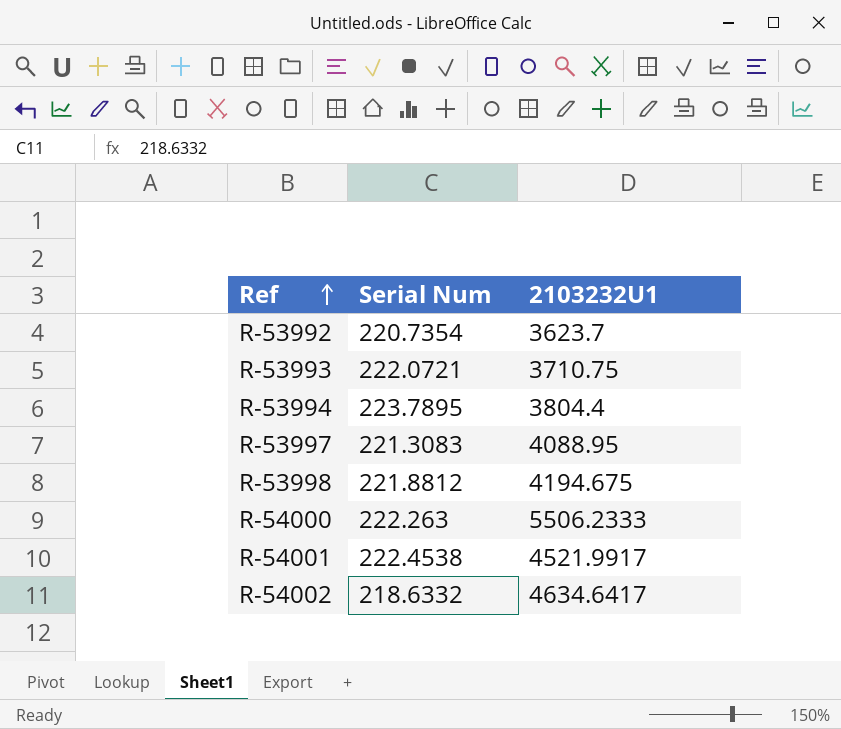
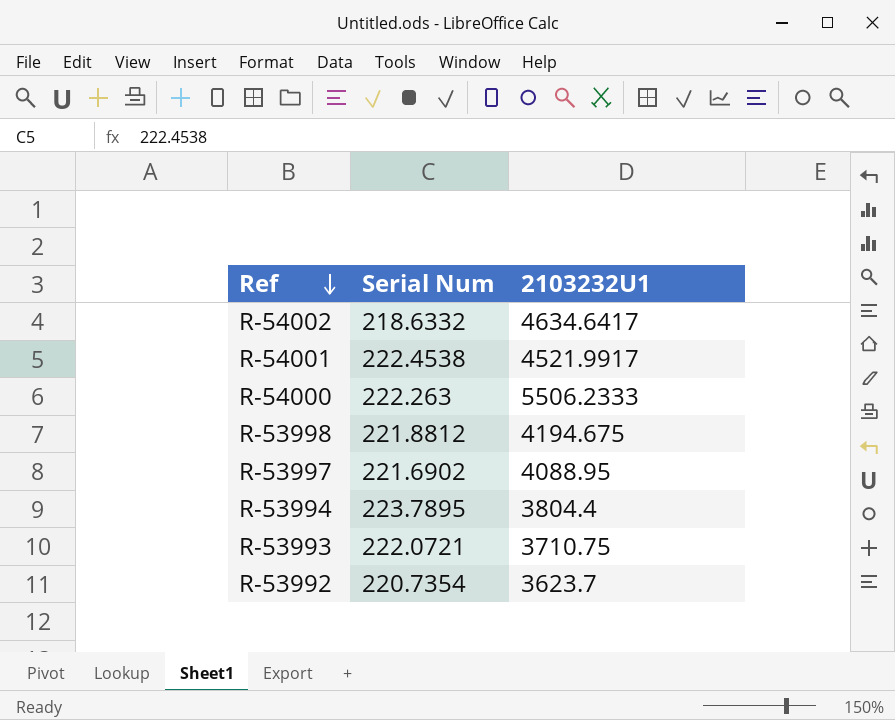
row order: Ref ascending -> Ref descending
R-53997 | Serial Num: 221.3083 -> 221.6902

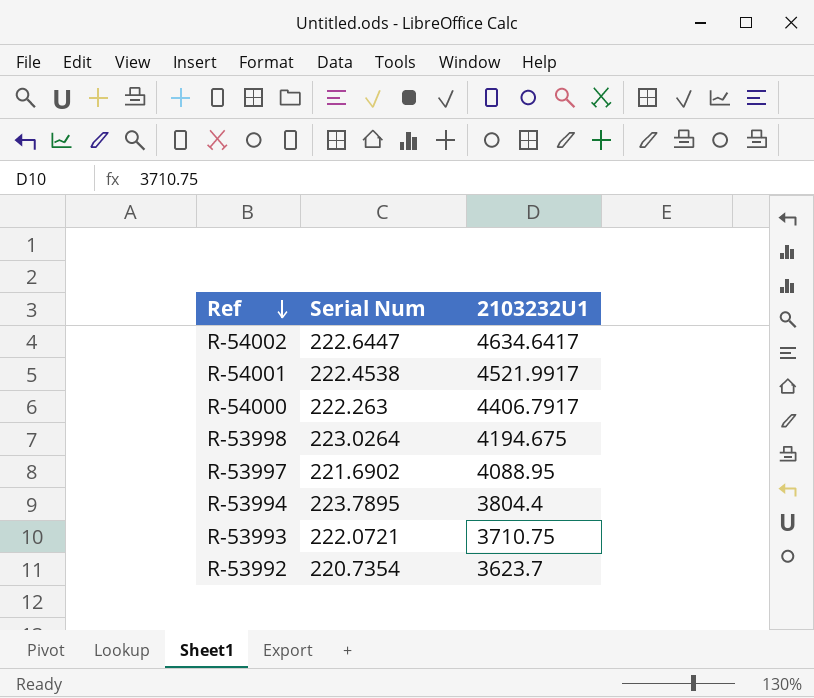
R-54002 | Serial Num: 218.6332 -> 222.6447
R-54000 | 2103232U1: 5506.2333 -> 4406.7917
R-53998 | Serial Num: 221.8812 -> 223.0264

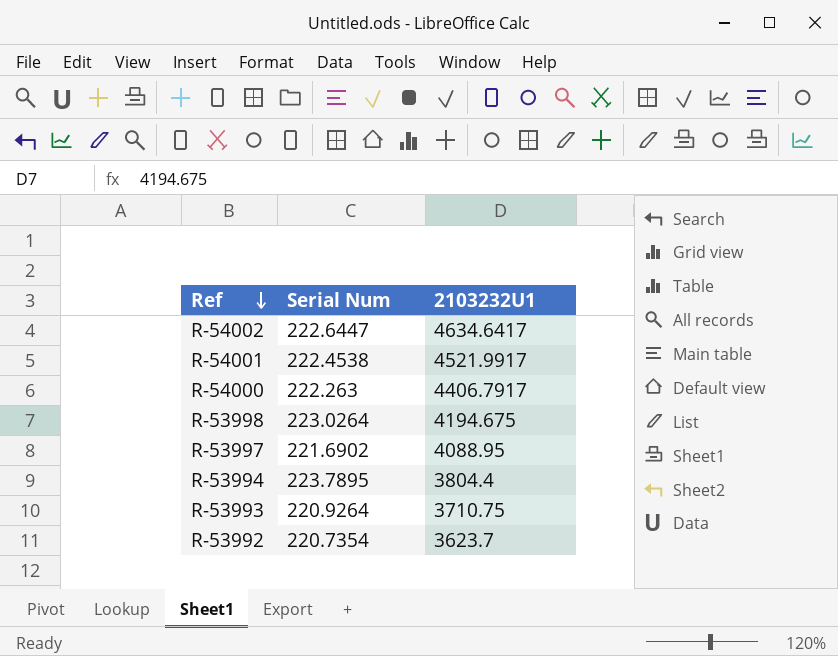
R-53993 | Serial Num: 222.0721 -> 220.9264

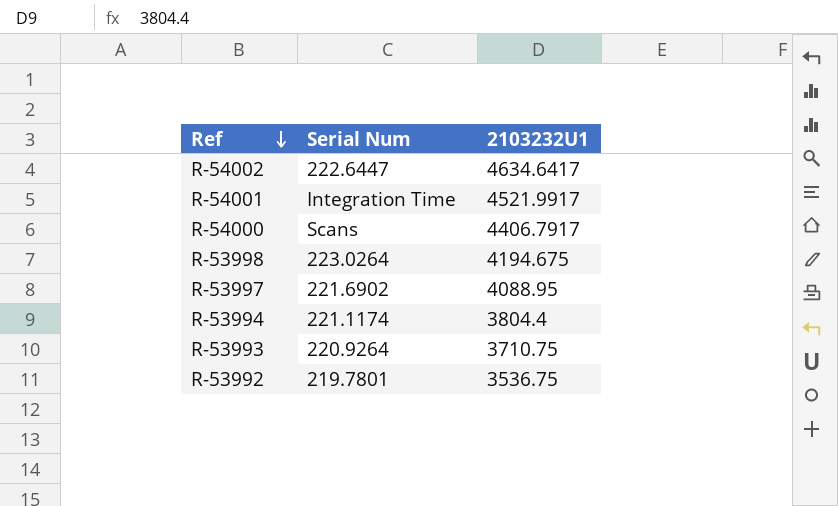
R-54001 | Serial Num: 222.4538 -> Integration Time
R-54000 | Serial Num: 222.263 -> Scans
R-53994 | Serial Num: 223.7895 -> 221.1174
R-53992 | Serial Num: 220.7354 -> 219.7801
R-53992 | 2103232U1: 3623.7 -> 3536.75

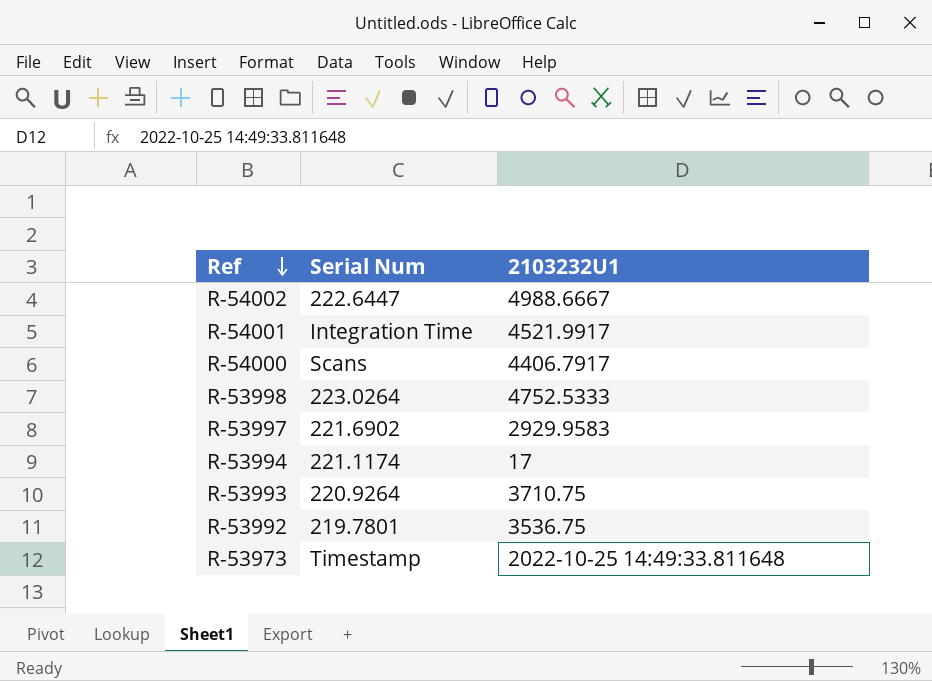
R-54002 | 2103232U1: 4634.6417 -> 4988.6667
R-53998 | 2103232U1: 4194.675 -> 4752.5333
R-53997 | 2103232U1: 4088.95 -> 2929.9583
R-53994 | 2103232U1: 3804.4 -> 17
row R-53973: none -> Timestamp | 2022-10-25 14:49:33.811648

